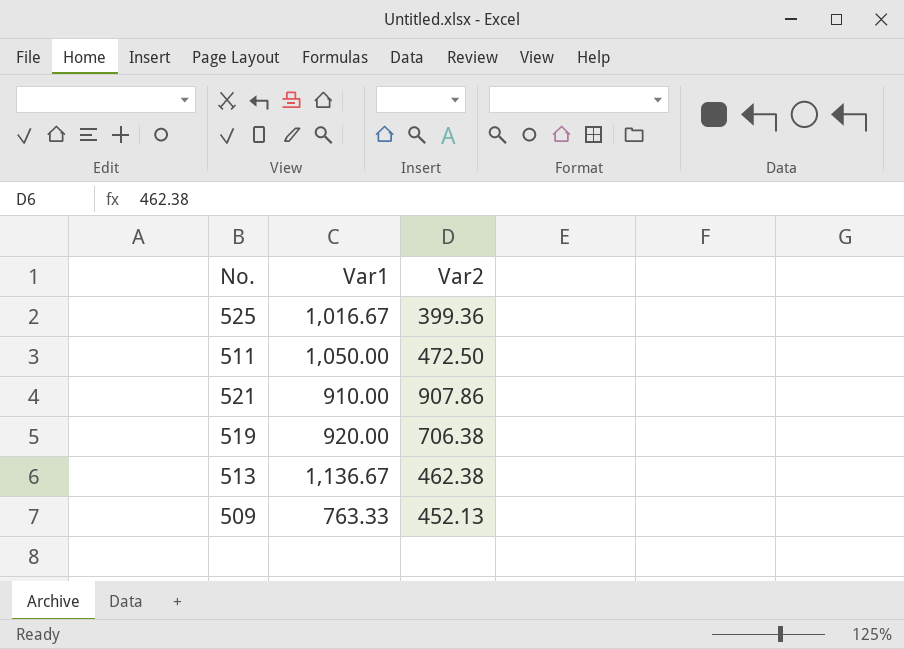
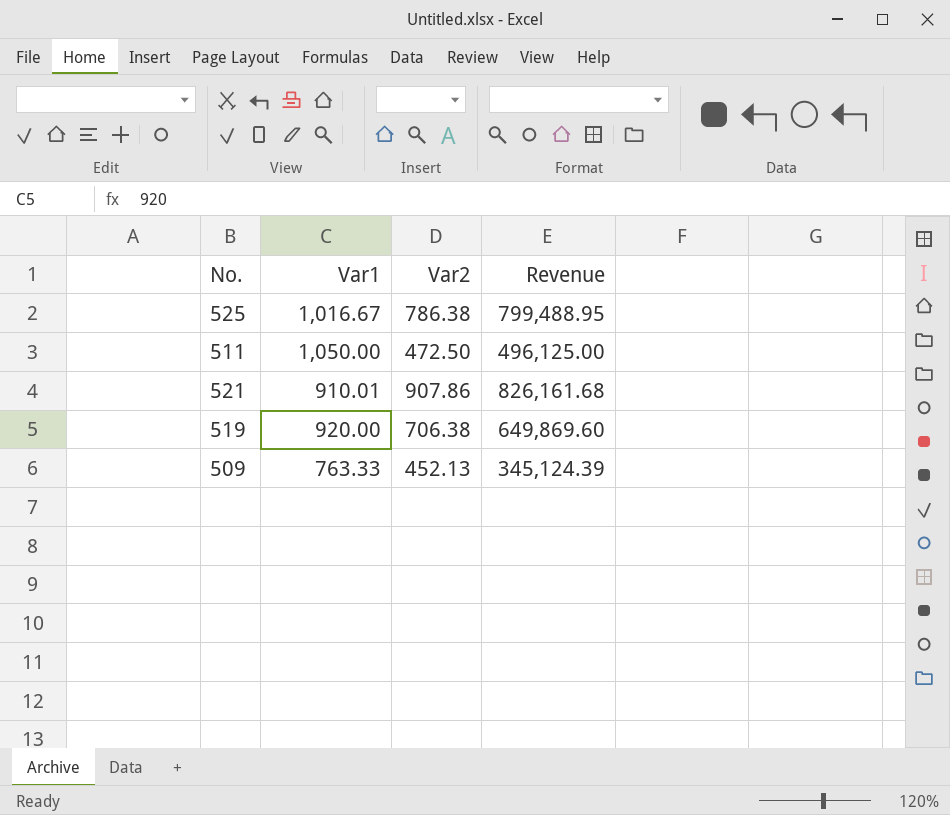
column Revenue | formula: none -> [Var1] * [Var2]
row 513: 1,136.67 | 462.38 -> none
525 | Var2: 399.36 -> 786.38
521 | Var1: 910.00 -> 910.01

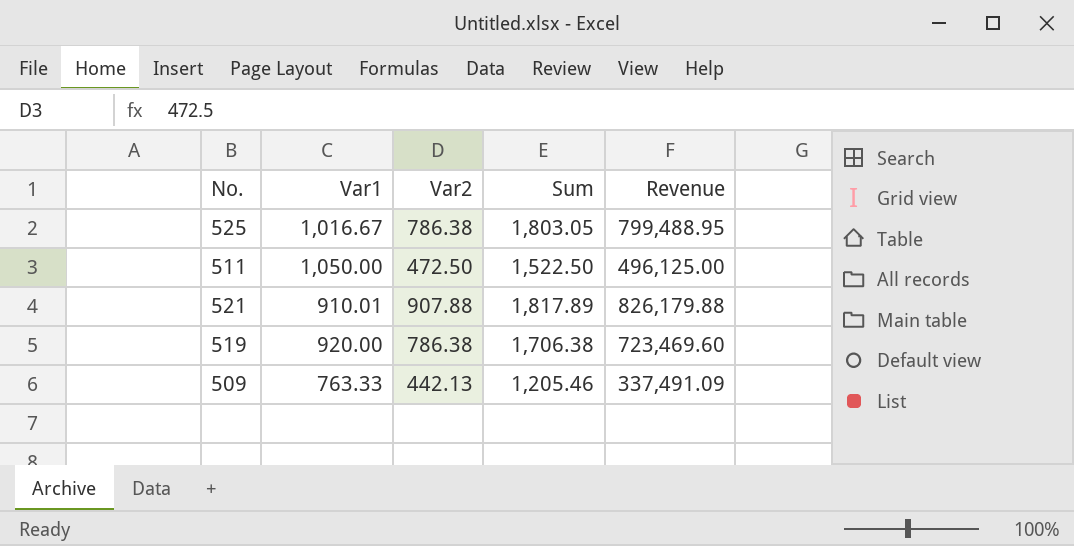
column Sum | formula: none -> [Var1] + [Var2]
521 | Var2: 907.86 -> 907.88
521 | Revenue: 826,161.68 -> 826,179.88
519 | Var2: 706.38 -> 786.38
519 | Revenue: 649,869.60 -> 723,469.60
509 | Var2: 452.13 -> 442.13
509 | Revenue: 345,124.39 -> 337,491.09

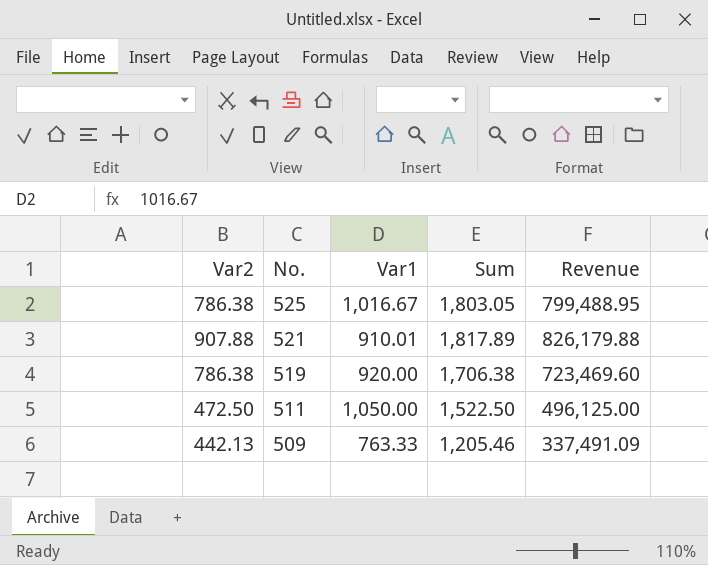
row order: none -> No. descending
column Var2 | position: 3 -> 1

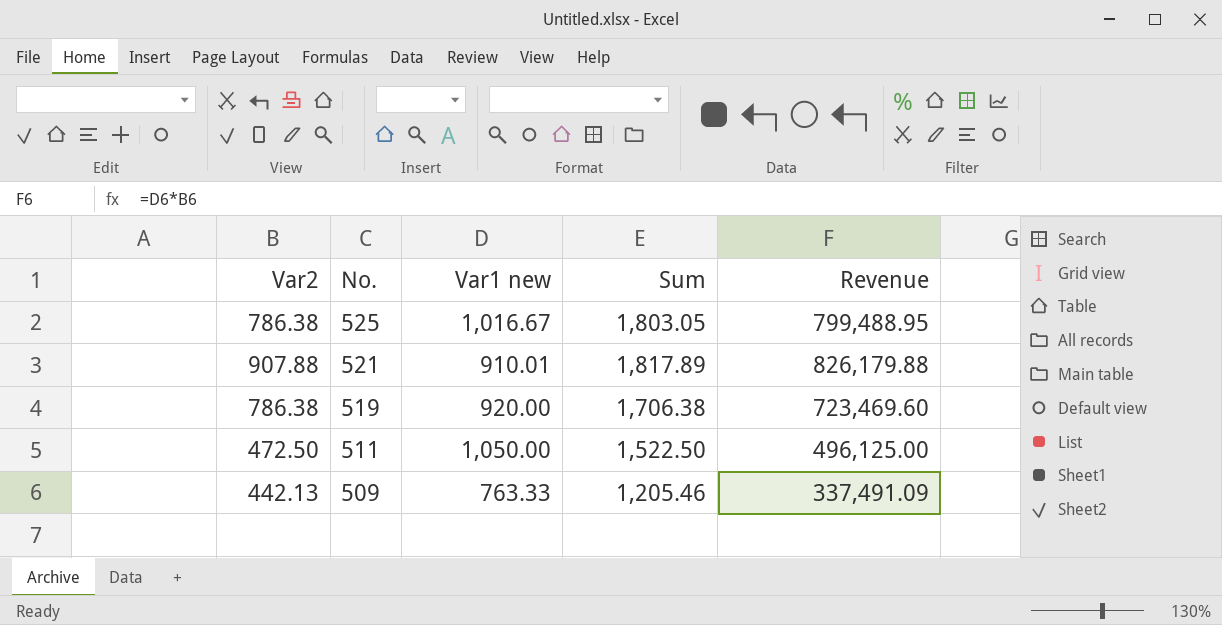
column name: Var1 -> Var1 new

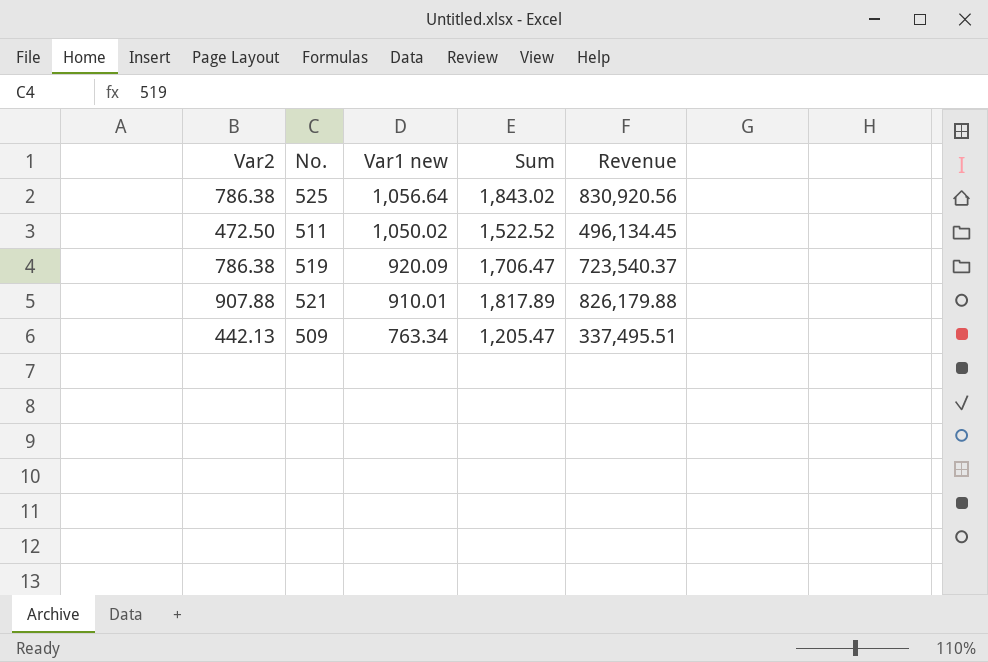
row order: No. descending -> Var1 new descending
525 | Var1 new: 1,016.67 -> 1,056.64
525 | Sum: 1,803.05 -> 1,843.02
525 | Revenue: 799,488.95 -> 830,920.56
511 | Var1 new: 1,050.00 -> 1,050.02
511 | Sum: 1,522.50 -> 1,522.52
511 | Revenue: 496,125.00 -> 496,134.45
519 | Var1 new: 920.00 -> 920.09
519 | Sum: 1,706.38 -> 1,706.47
519 | Revenue: 723,469.60 -> 723,540.37
509 | Var1 new: 763.33 -> 763.34
509 | Sum: 1,205.46 -> 1,205.47
509 | Revenue: 337,491.09 -> 337,495.51

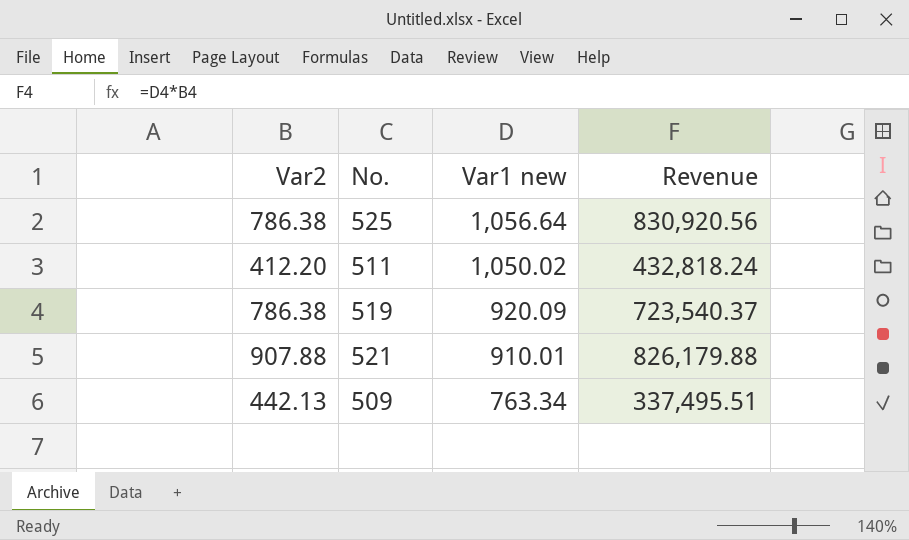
column Sum | formula: [Var2] + [Var1 new] -> none
511 | Var2: 472.50 -> 412.20
511 | Revenue: 496,134.45 -> 432,818.24

